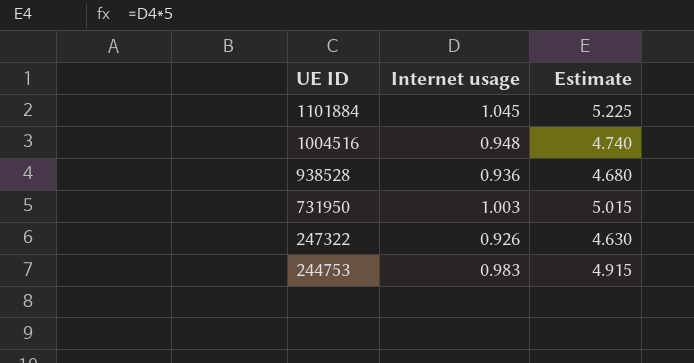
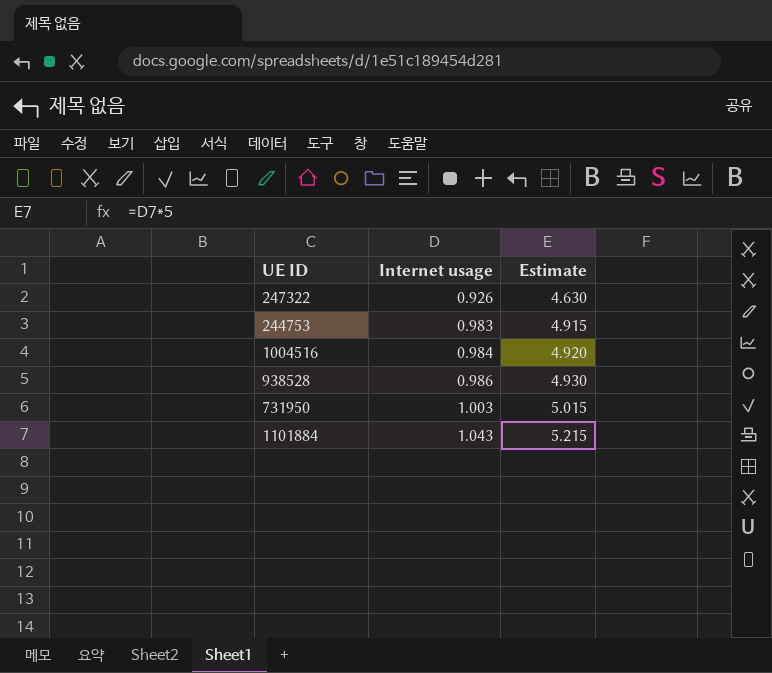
row order: UE ID descending -> Internet usage ascending
1004516 | Internet usage: 0.948 -> 0.984
1004516 | Estimate: 4.740 -> 4.920
938528 | Internet usage: 0.936 -> 0.986
938528 | Estimate: 4.680 -> 4.930
1101884 | Internet usage: 1.045 -> 1.043
1101884 | Estimate: 5.225 -> 5.215

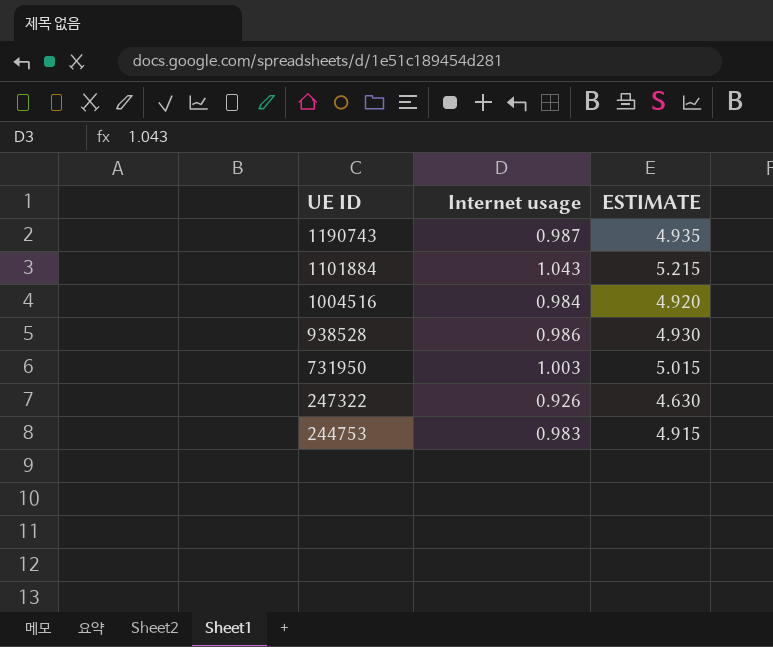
row order: Internet usage ascending -> UE ID descending
column name: Estimate -> ESTIMATE
row 1190743: none -> 0.987 | 4.935

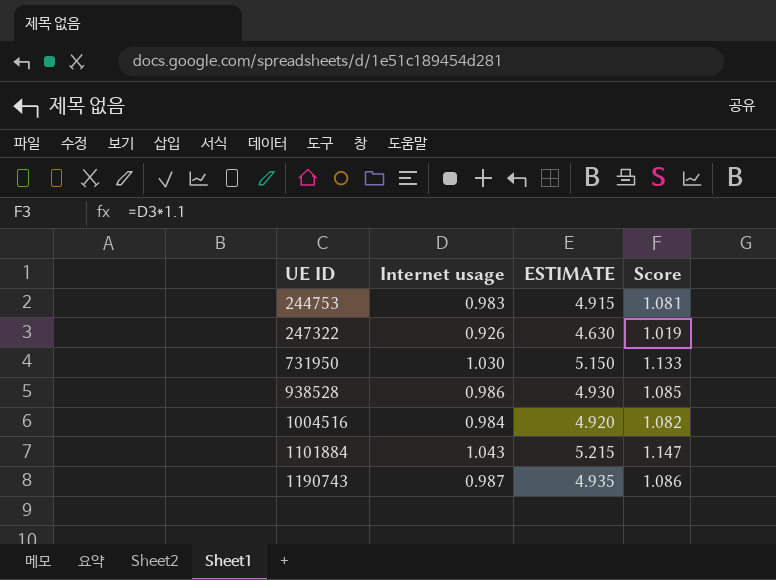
row order: UE ID descending -> UE ID ascending
column Score | formula: none -> [Internet usage] * 1.1
731950 | Internet usage: 1.003 -> 1.030
731950 | ESTIMATE: 5.015 -> 5.150

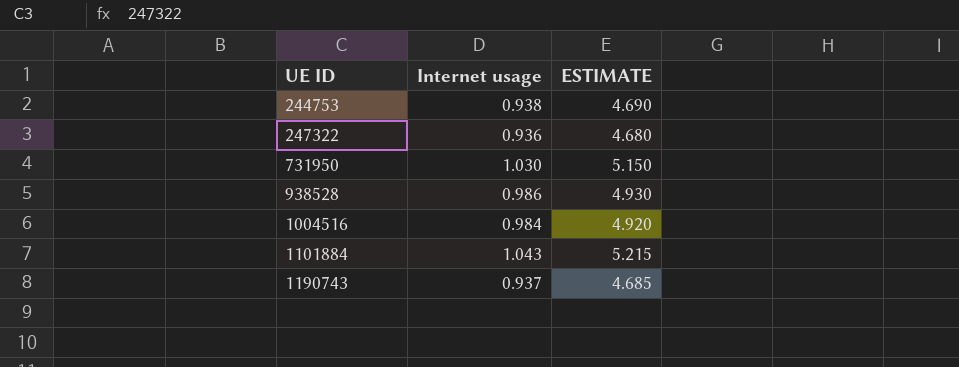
column Score | formula: [Internet usage] * 1.1 -> none
244753 | Internet usage: 0.983 -> 0.938
244753 | ESTIMATE: 4.915 -> 4.690
247322 | Internet usage: 0.926 -> 0.936
247322 | ESTIMATE: 4.630 -> 4.680
1190743 | Internet usage: 0.987 -> 0.937
1190743 | ESTIMATE: 4.935 -> 4.685

